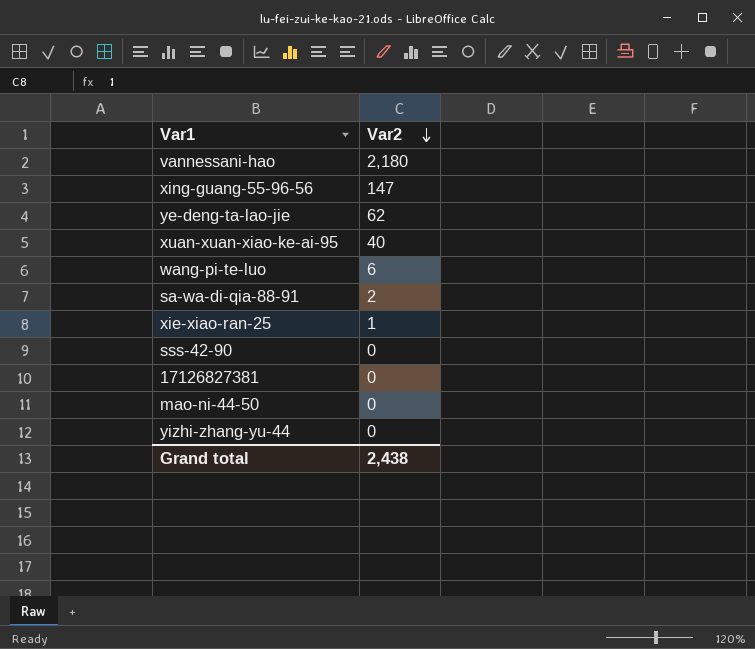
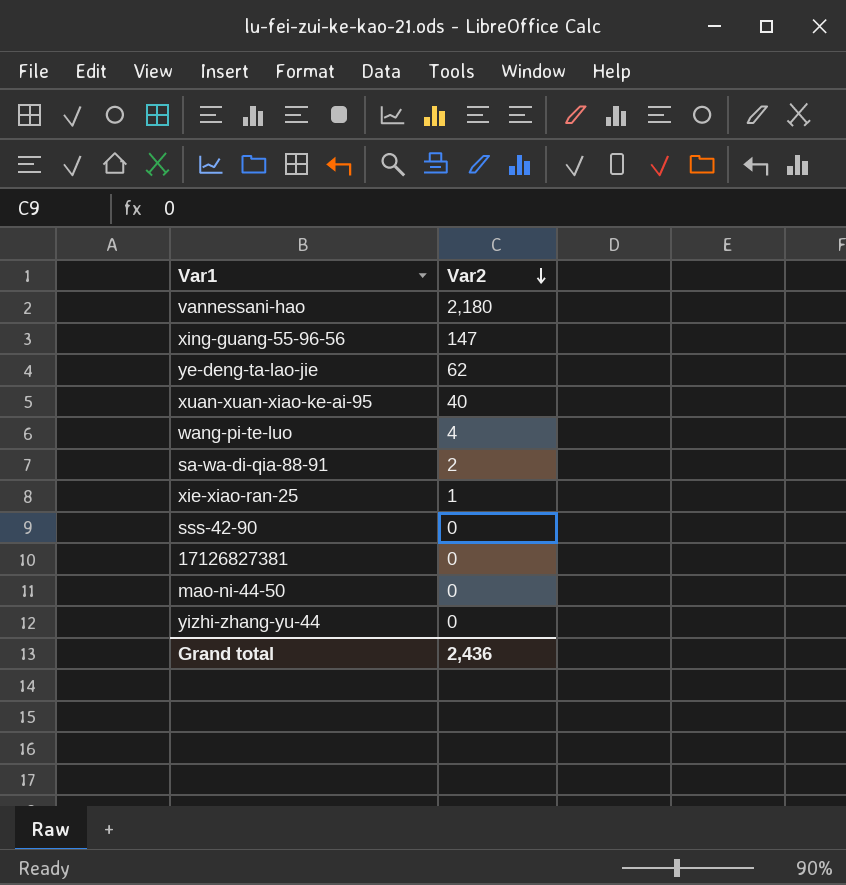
wang-pi-te-luo | Var2: 6 -> 4
Grand total | Var2: 2,438 -> 2,436

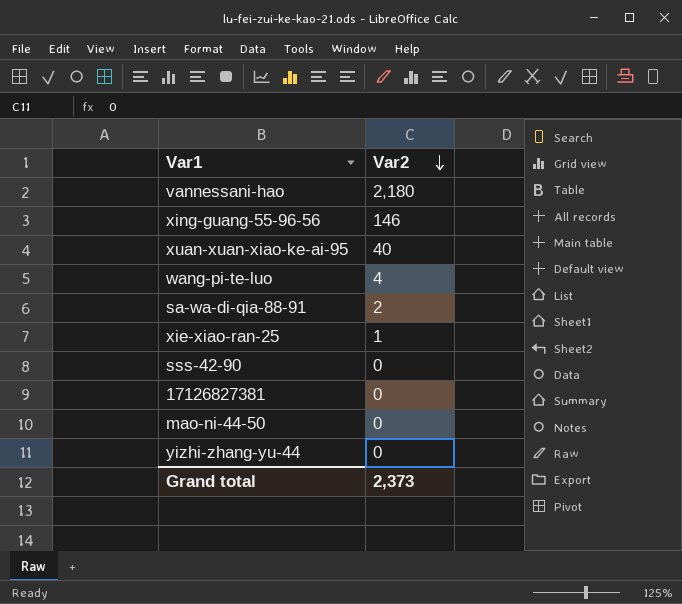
row ye-deng-ta-lao-jie: 62 -> none
xing-guang-55-96-56 | Var2: 147 -> 146
Grand total | Var2: 2,436 -> 2,373

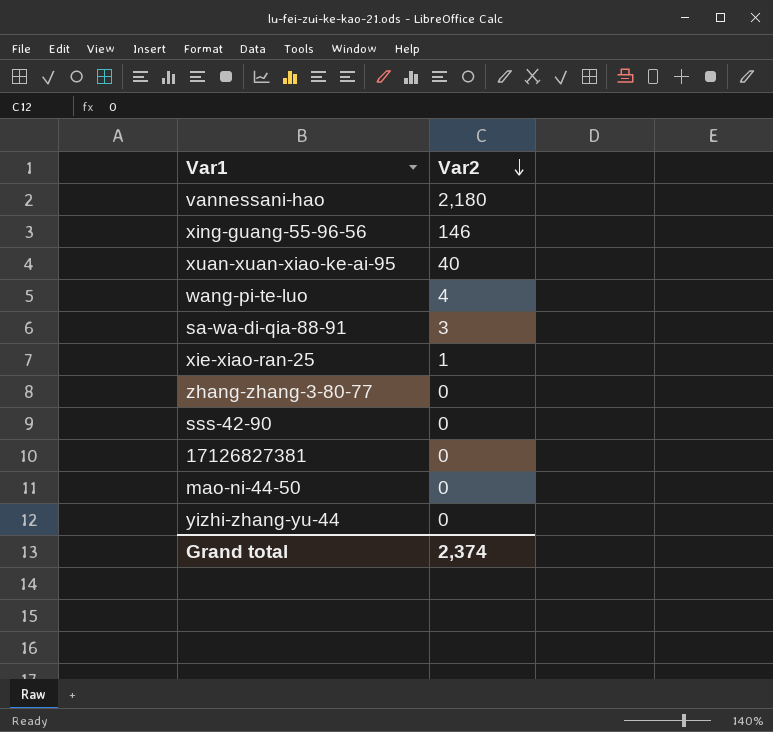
sa-wa-di-qia-88-91 | Var2: 2 -> 3
row zhang-zhang-3-80-77: none -> 0
Grand total | Var2: 2,373 -> 2,374

